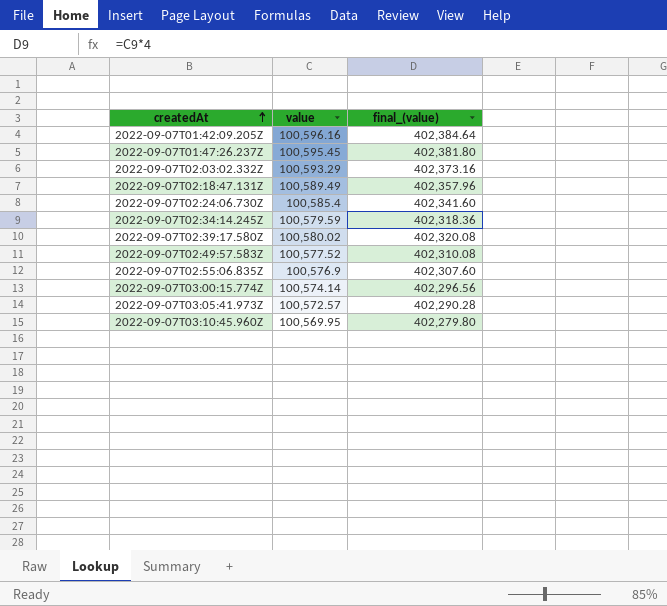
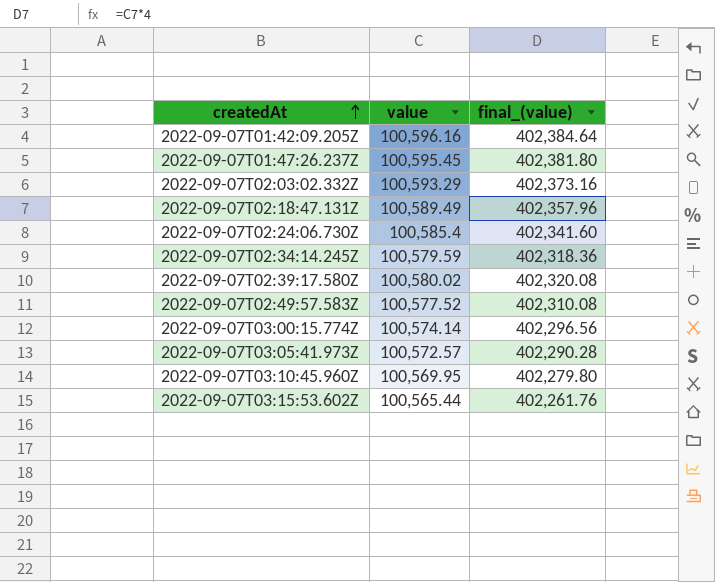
row 2022-09-07T02:55:06.835Z: 100,576.9 | 402,307.60 -> none
row 2022-09-07T03:15:53.602Z: none -> 100,565.44 | 402,261.76

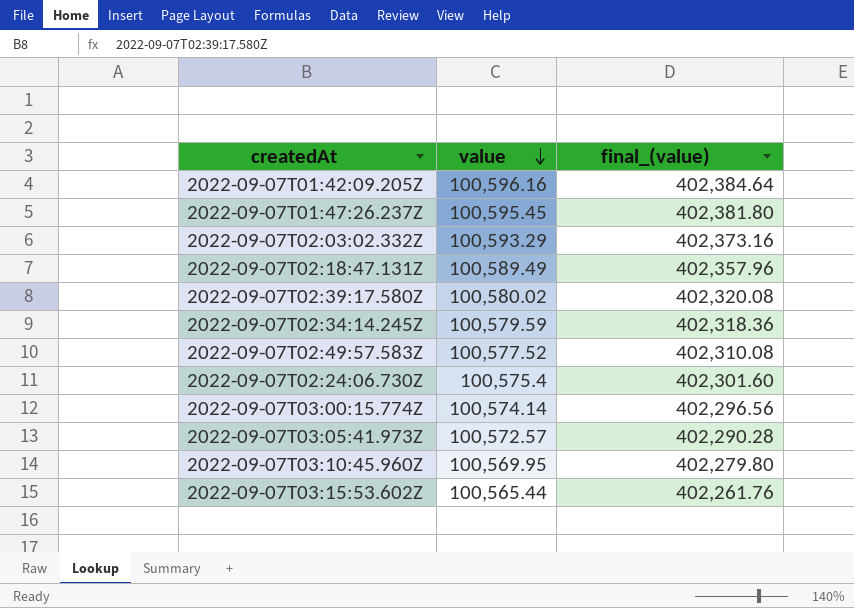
row order: createdAt ascending -> value descending
2022-09-07T02:24:06.730Z | value: 100,585.4 -> 100,575.4
2022-09-07T02:24:06.730Z | final_(value): 402,341.60 -> 402,301.60

